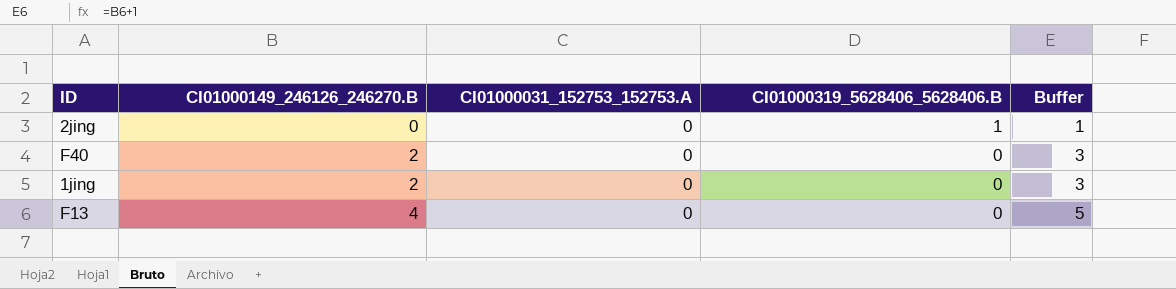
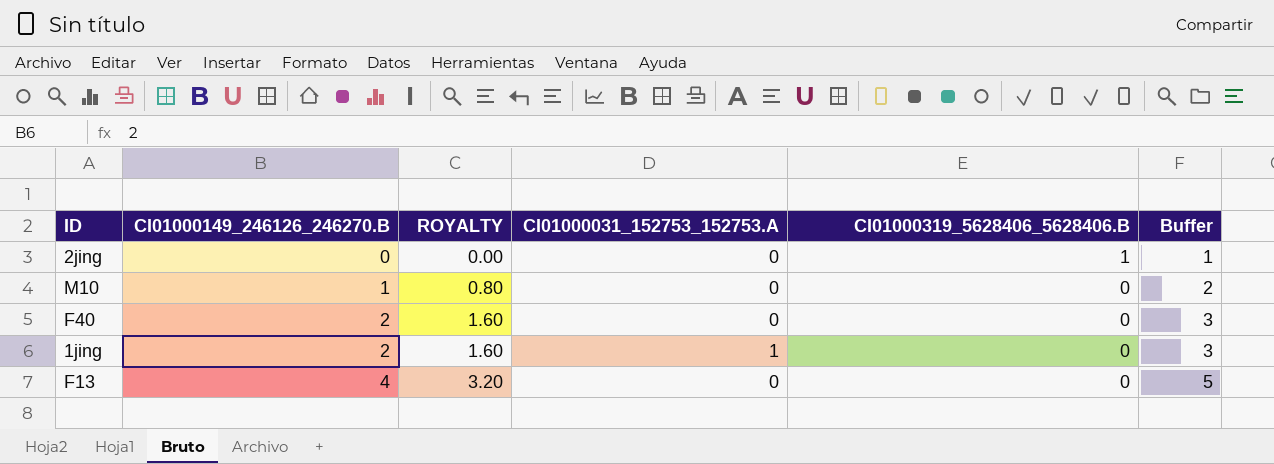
column ROYALTY | formula: none -> [CI01000149_246126_246270.B] * 0.8
row M10: none -> 1 | 0.80 | 0 | 0 | 2
1jing | CI01000031_152753_152753.A: 0 -> 1

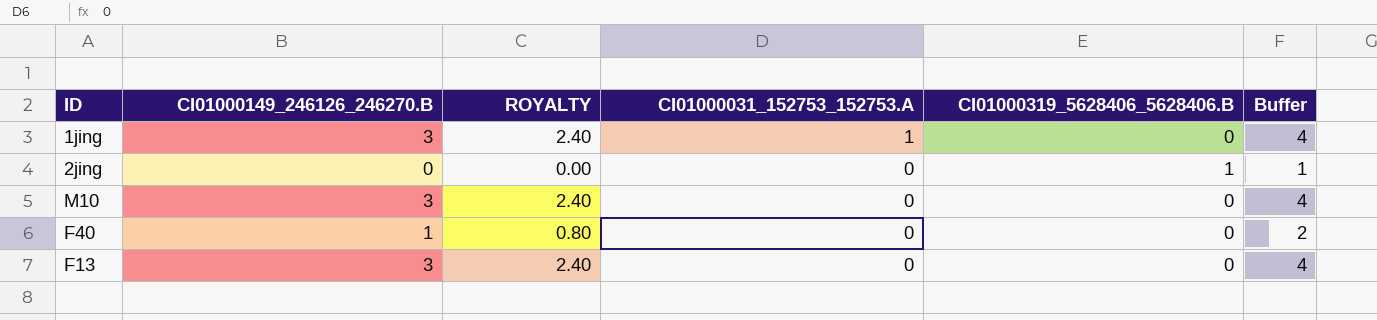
row order: CI01000149_246126_246270.B ascending -> CI01000031_152753_152753.A descending
1jing | CI01000149_246126_246270.B: 2 -> 3
1jing | ROYALTY: 1.60 -> 2.40
1jing | Buffer: 3 -> 4
M10 | CI01000149_246126_246270.B: 1 -> 3
M10 | ROYALTY: 0.80 -> 2.40
M10 | Buffer: 2 -> 4
F40 | CI01000149_246126_246270.B: 2 -> 1
F40 | ROYALTY: 1.60 -> 0.80
F40 | Buffer: 3 -> 2
F13 | CI01000149_246126_246270.B: 4 -> 3
F13 | ROYALTY: 3.20 -> 2.40
F13 | Buffer: 5 -> 4

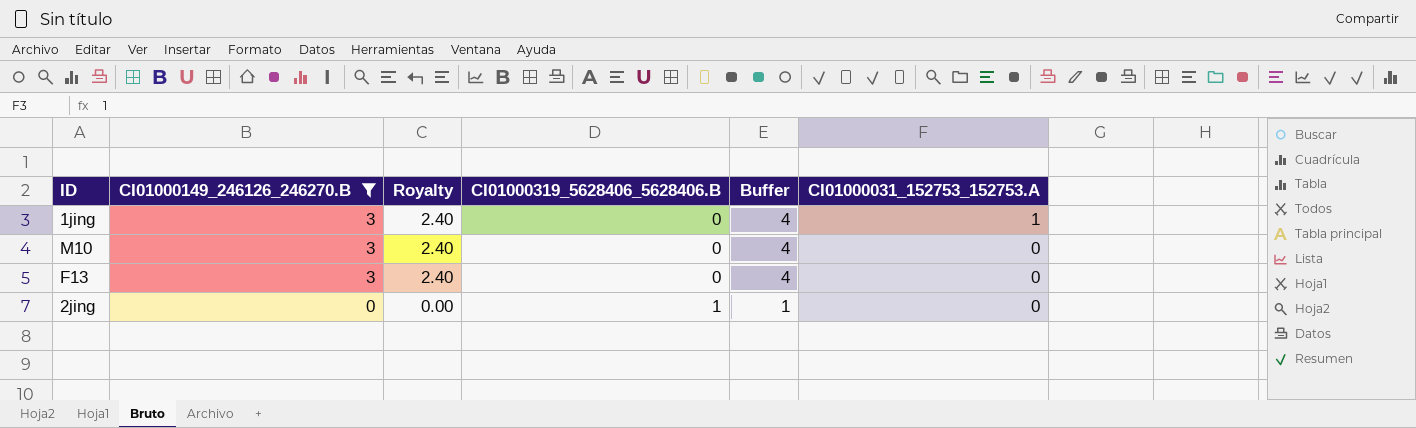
filter: none -> CI01000149_246126_246270.B != 1
row order: CI01000031_152753_152753.A descending -> CI01000149_246126_246270.B descending
column name: ROYALTY -> Royalty
column CI01000031_152753_152753.A | position: 4 -> 6

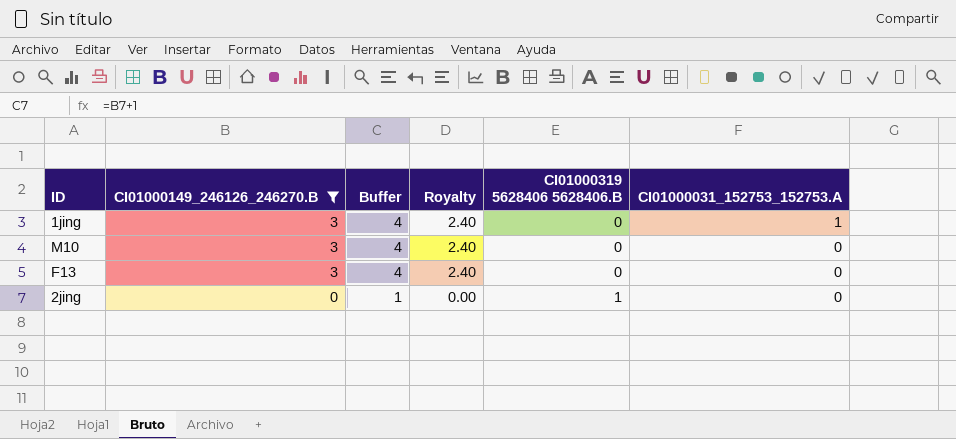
column Buffer | position: 5 -> 3
column name: CI01000319_5628406_5628406.B -> CI01000319 5628406 5628406.B

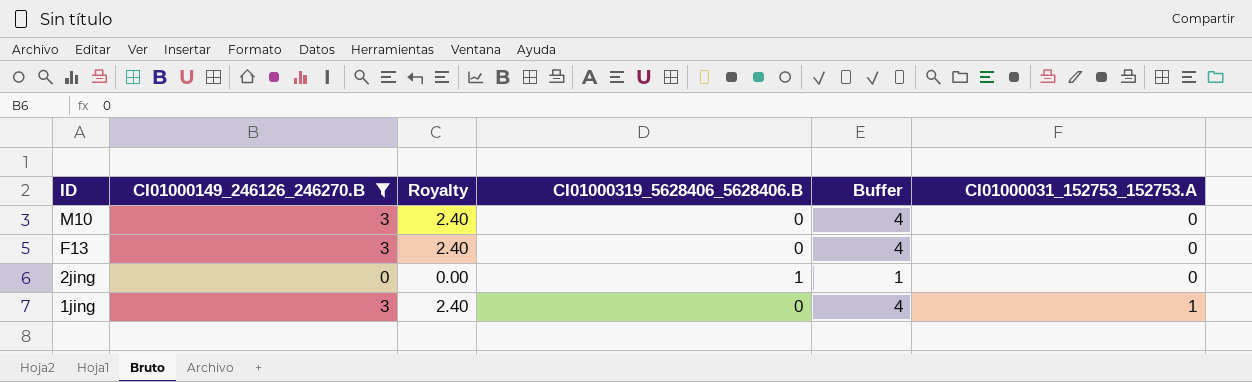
row order: CI01000149_246126_246270.B descending -> ID descending
column name: CI01000319 5628406 5628406.B -> CI01000319_5628406_5628406.B
column Buffer | position: 3 -> 5

